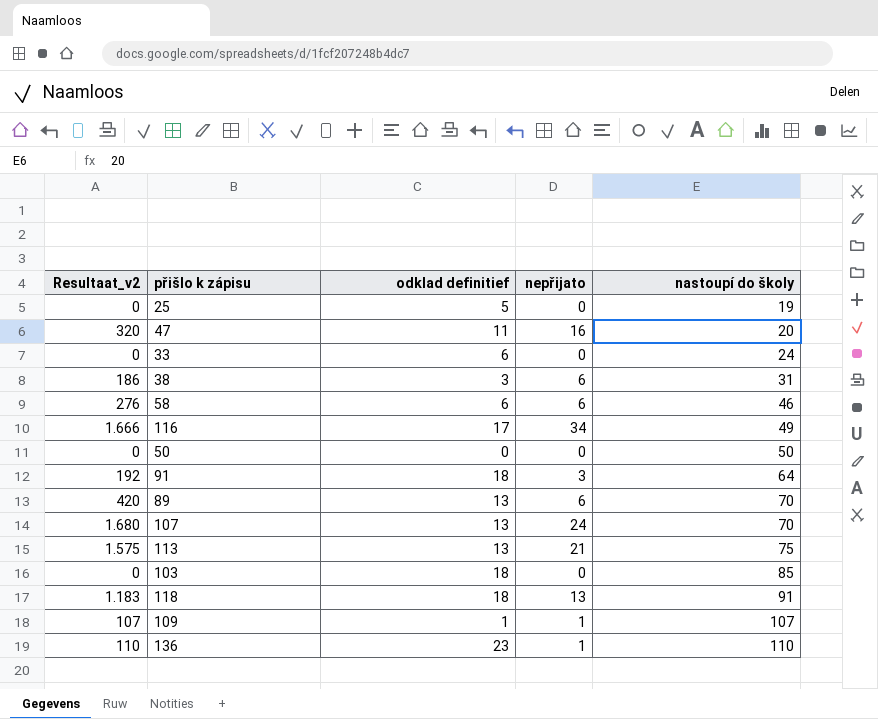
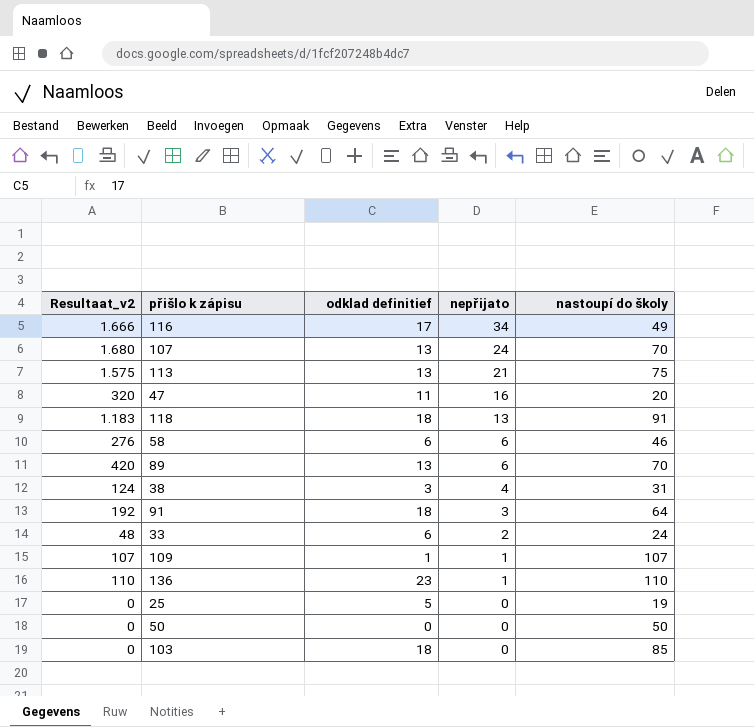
row order: nastoupí do školy ascending -> nepřijato descending
38 | Resultaat_v2: 186 -> 124
38 | nepřijato: 6 -> 4
33 | Resultaat_v2: 0 -> 48
33 | nepřijato: 0 -> 2

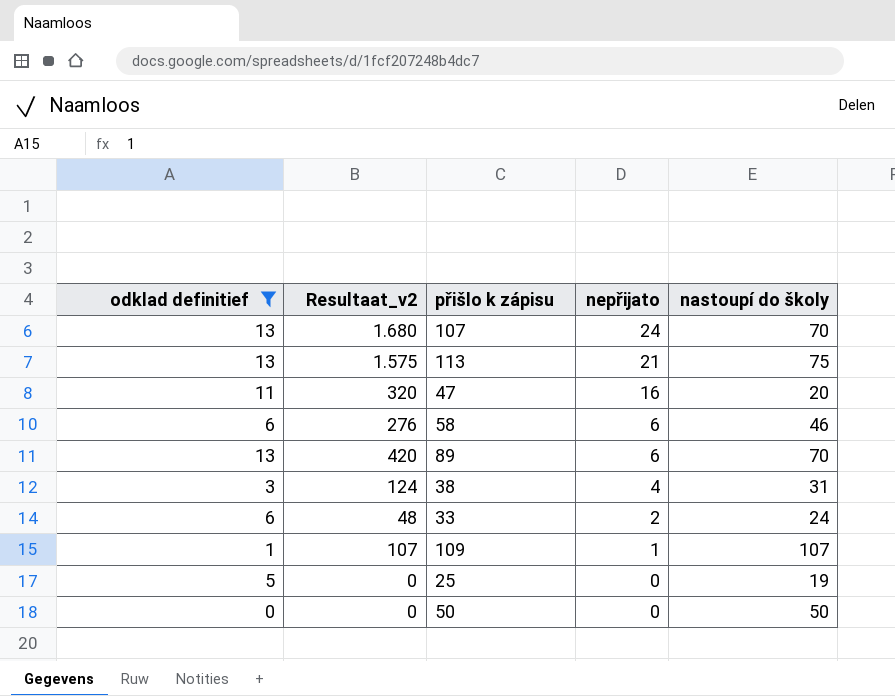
filter: none -> odklad definitief <= 13
column odklad definitief | position: 3 -> 1

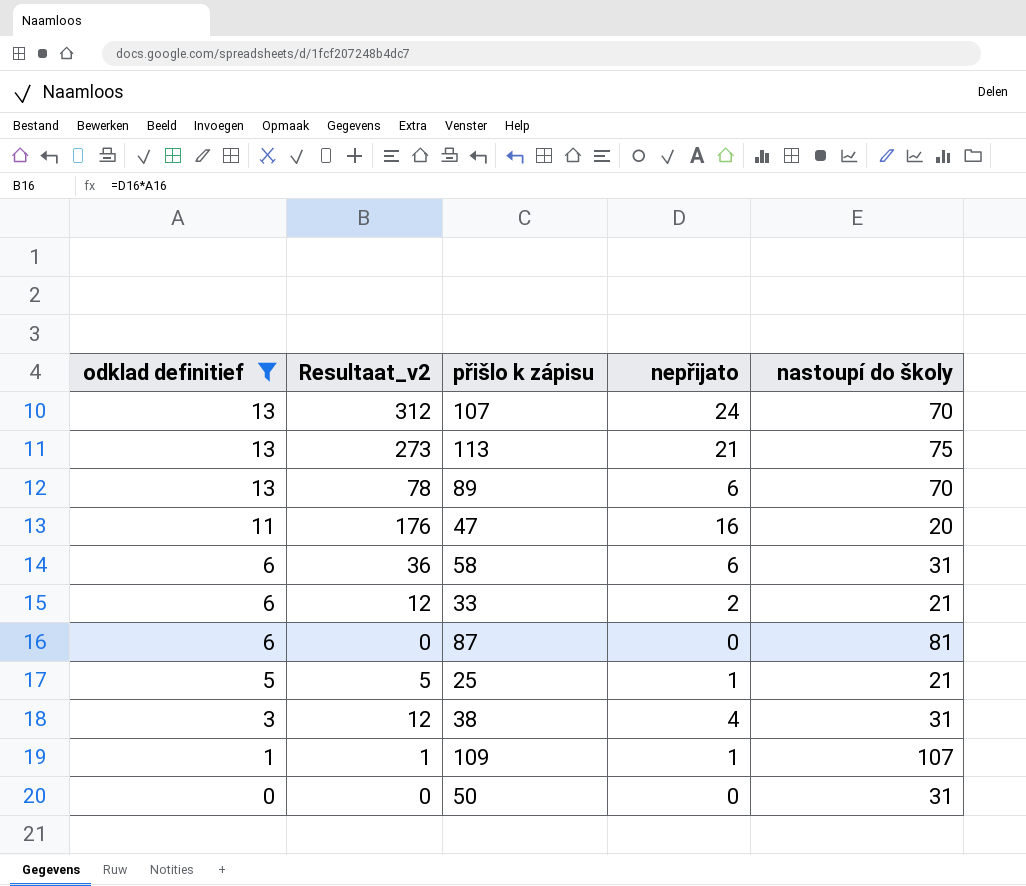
row order: nepřijato descending -> odklad definitief descending
column Resultaat_v2 | formula: [nepřijato] * [nastoupí do školy] -> [odklad definitief] * [nepřijato]
58 | nastoupí do školy: 46 -> 31
33 | nastoupí do školy: 24 -> 21
row 87: none -> 6 | 0 | 0 | 81
25 | nepřijato: 0 -> 1
25 | nastoupí do školy: 19 -> 21
50 | nastoupí do školy: 50 -> 31

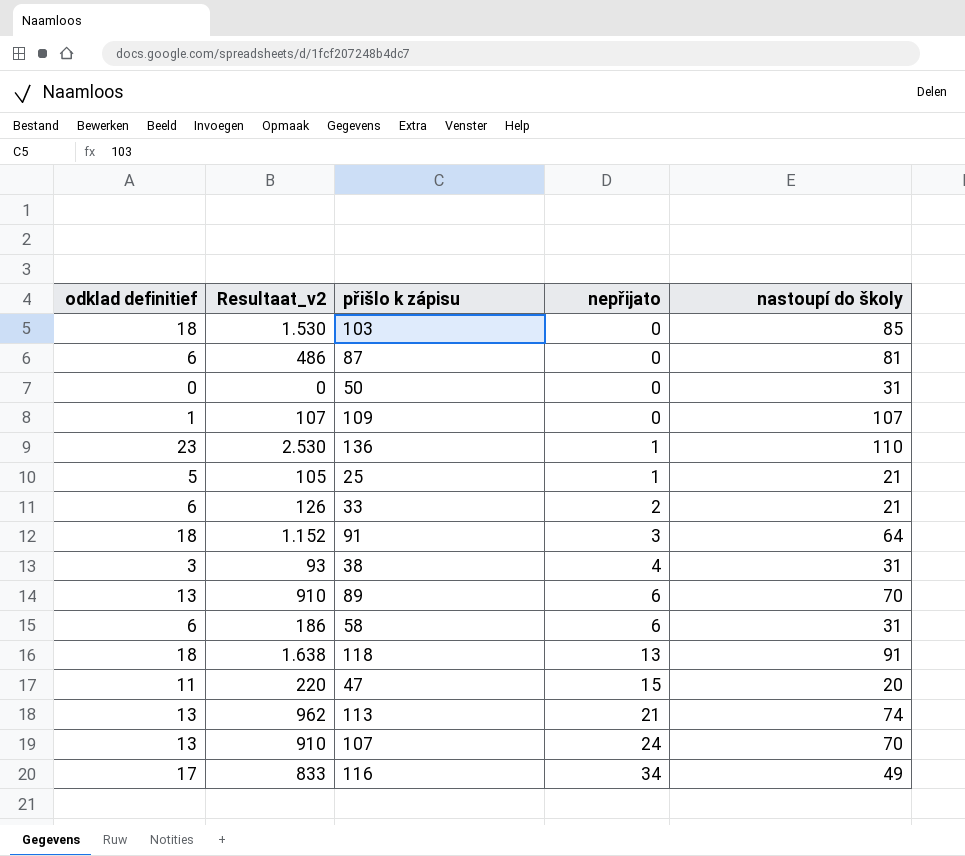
filter: odklad definitief <= 13 -> none
row order: odklad definitief descending -> nepřijato ascending
column Resultaat_v2 | formula: [odklad definitief] * [nepřijato] -> [odklad definitief] * [nastoupí do školy]
109 | nepřijato: 1 -> 0
47 | nepřijato: 16 -> 15
113 | nastoupí do školy: 75 -> 74

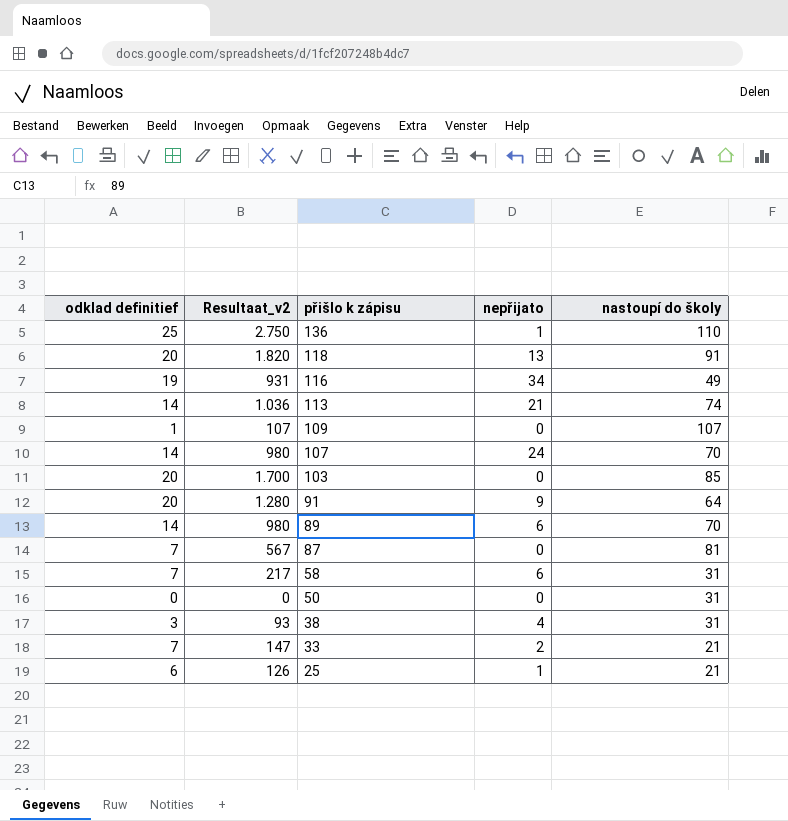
row order: nepřijato ascending -> přišlo k zápisu descending
row 47: 11 | 220 | 15 | 20 -> none
136 | odklad definitief: 23 -> 25
136 | Resultaat_v2: 2.530 -> 2.750
118 | odklad definitief: 18 -> 20
118 | Resultaat_v2: 1.638 -> 1.820
116 | odklad definitief: 17 -> 19
116 | Resultaat_v2: 833 -> 931
113 | odklad definitief: 13 -> 14
113 | Resultaat_v2: 962 -> 1.036
107 | odklad definitief: 13 -> 14
107 | Resultaat_v2: 910 -> 980
103 | odklad definitief: 18 -> 20
103 | Resultaat_v2: 1.530 -> 1.700
91 | odklad definitief: 18 -> 20
91 | Resultaat_v2: 1.152 -> 1.280
91 | nepřijato: 3 -> 9
89 | odklad definitief: 13 -> 14
89 | Resultaat_v2: 910 -> 980
87 | odklad definitief: 6 -> 7
87 | Resultaat_v2: 486 -> 567
58 | odklad definitief: 6 -> 7
58 | Resultaat_v2: 186 -> 217
33 | odklad definitief: 6 -> 7
33 | Resultaat_v2: 126 -> 147
25 | odklad definitief: 5 -> 6
25 | Resultaat_v2: 105 -> 126

